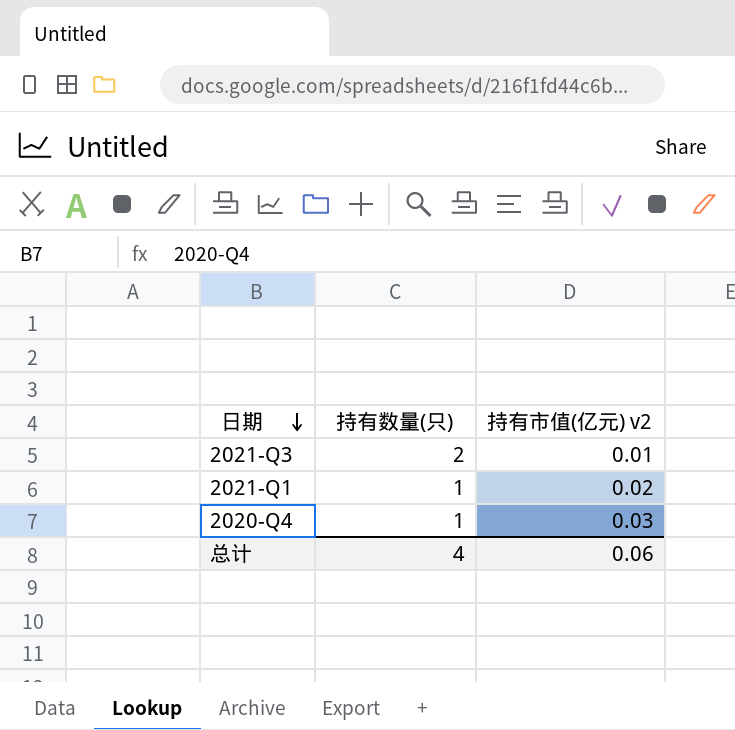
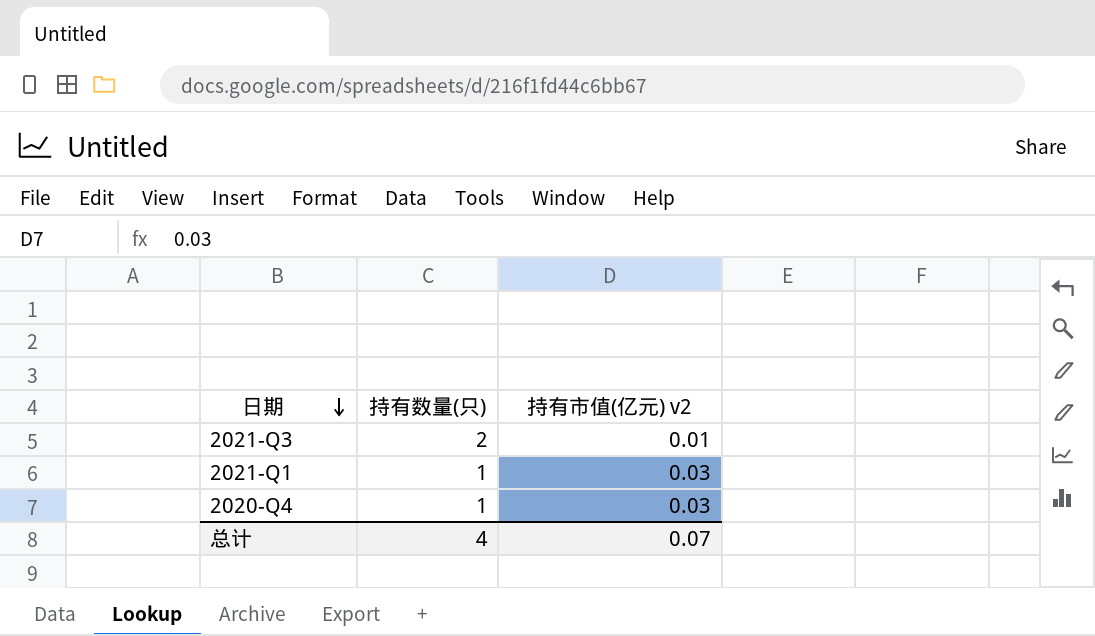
2021-Q1 | 持有市值(亿元) v2: 0.02 -> 0.03
总计 | 持有市值(亿元) v2: 0.06 -> 0.07

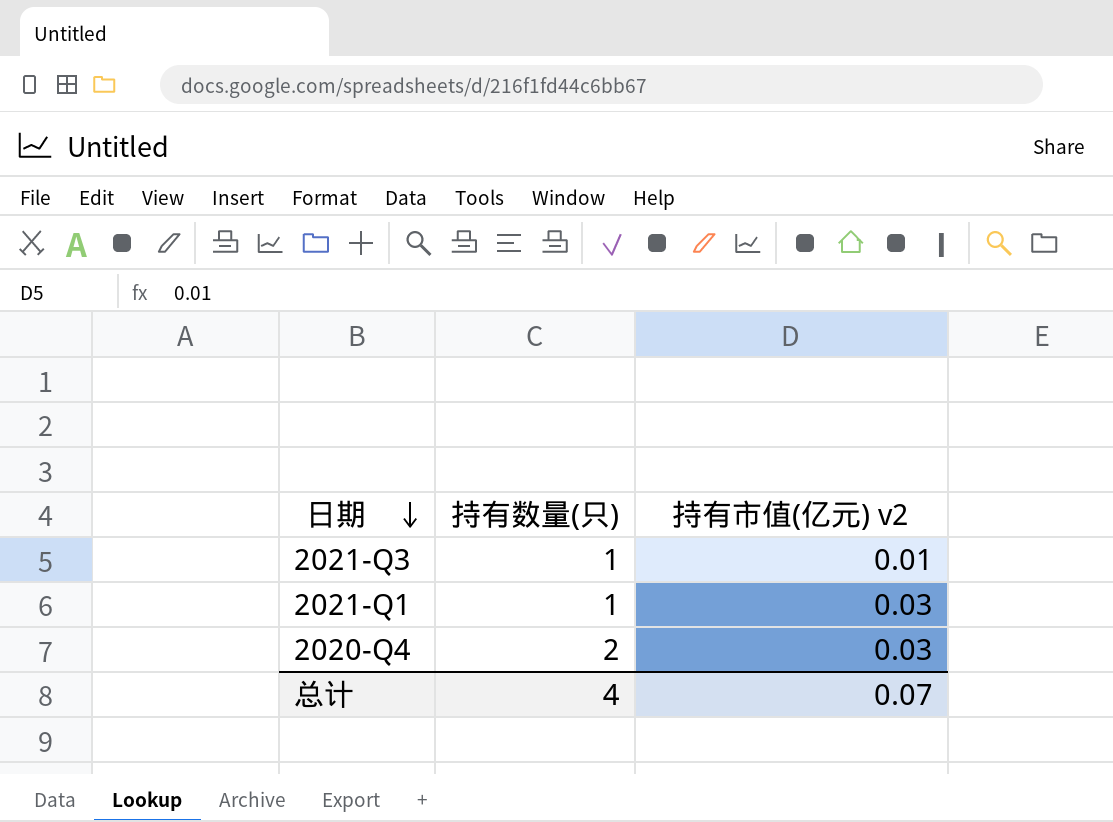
2021-Q3 | 持有数量(只): 2 -> 1
2020-Q4 | 持有数量(只): 1 -> 2

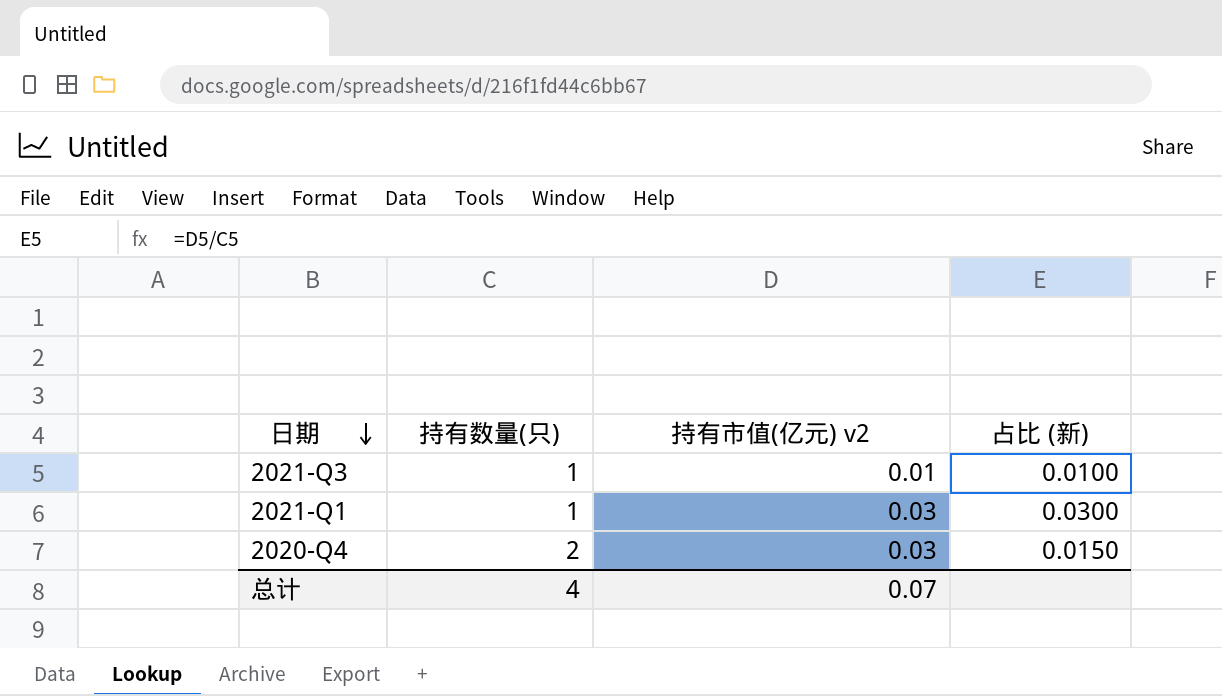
column 占比 (新) | formula: none -> [持有市值(亿元) v2] / [持有数量(只)]

